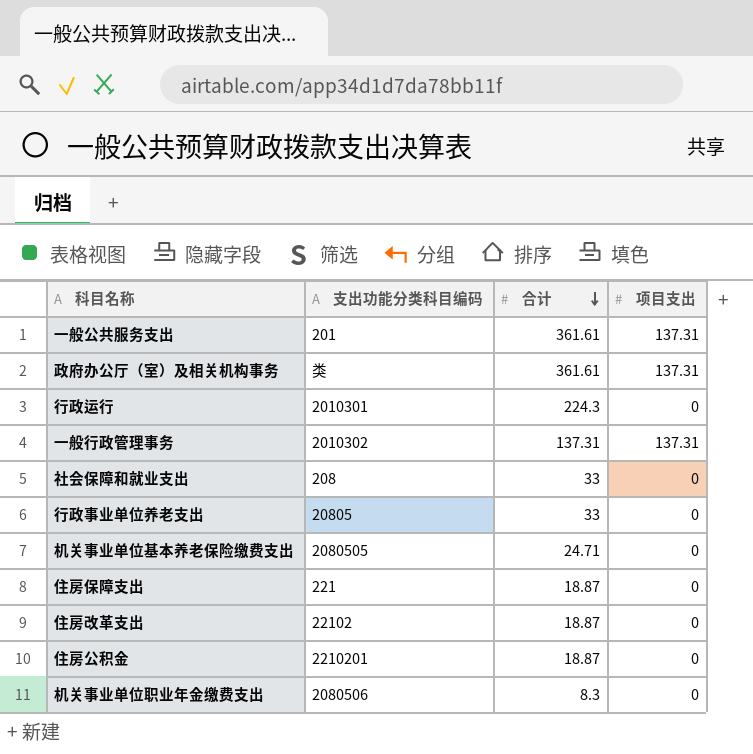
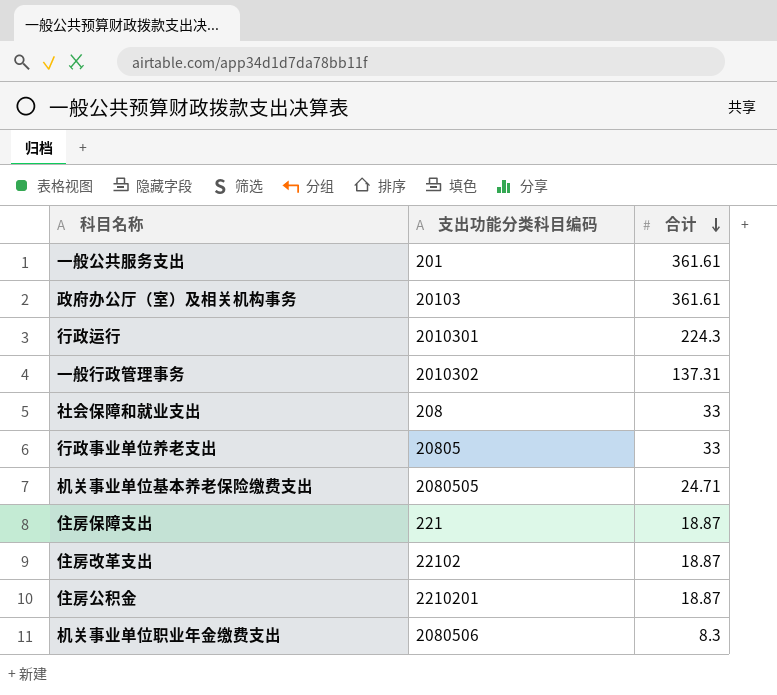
column 项目支出 | position: 4 -> none
政府办公厅（室）及相关机构事务 | 支出功能分类科目编码: 类 -> 20103

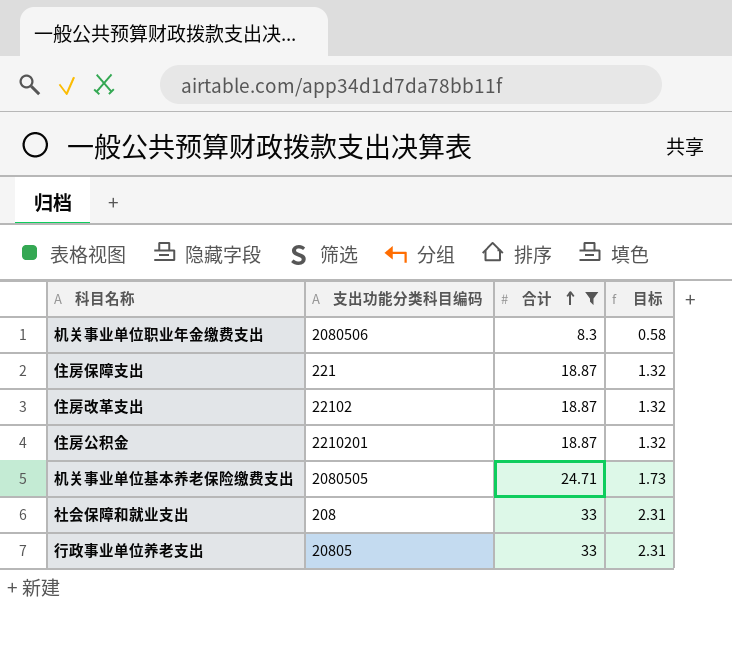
filter: none -> 合计 <= 33
row order: 合计 descending -> 合计 ascending
column 目标 | formula: none -> [合计] * 0.07

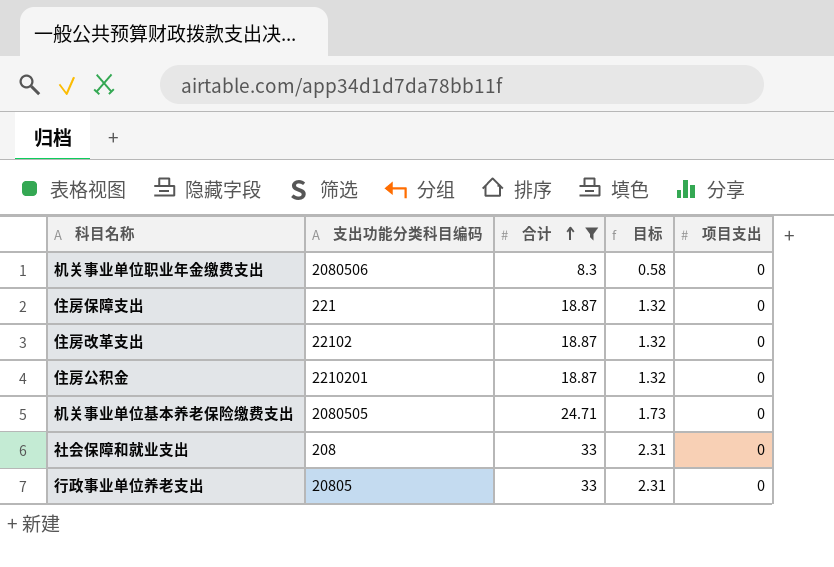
column 项目支出 | position: none -> 5

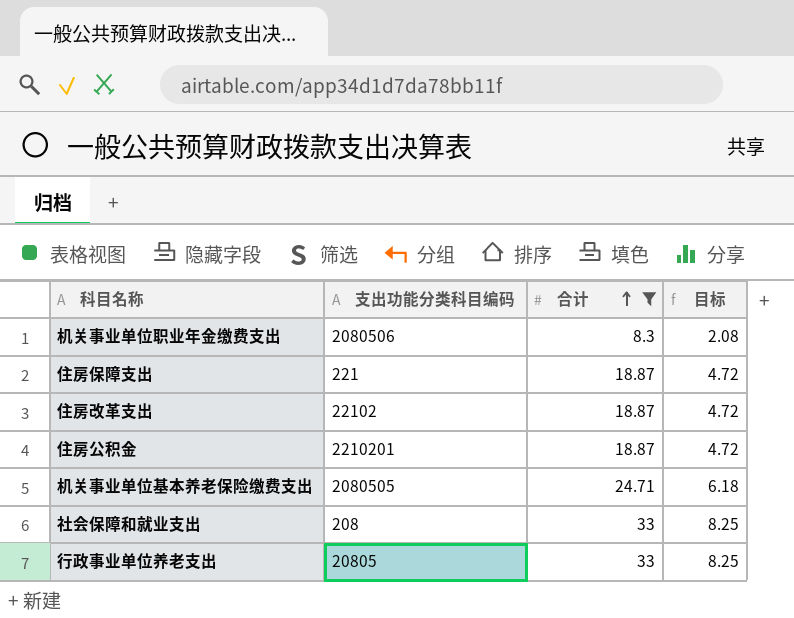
column 项目支出 | position: 5 -> none
column 目标 | formula: [合计] * 0.07 -> [合计] * 0.25

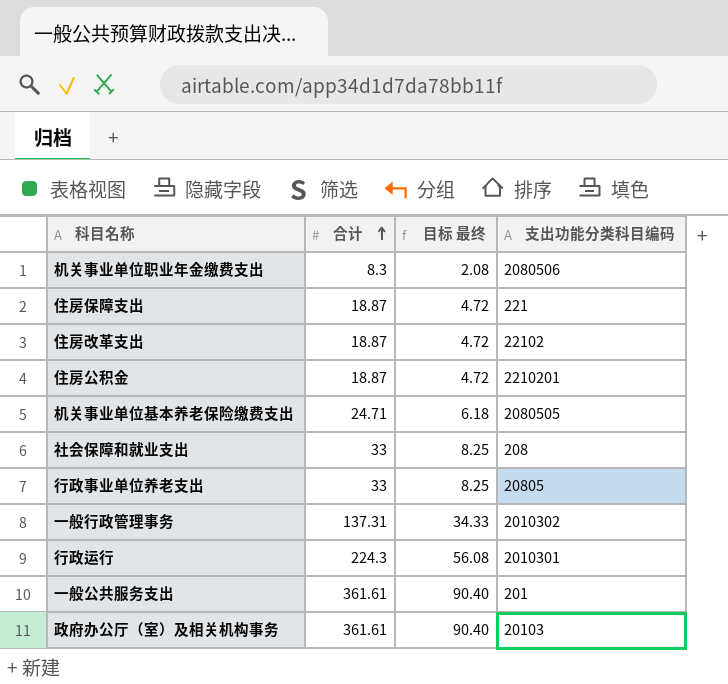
filter: 合计 <= 33 -> none
column name: 目标 -> 目标 最终
column 支出功能分类科目编码 | position: 2 -> 4

